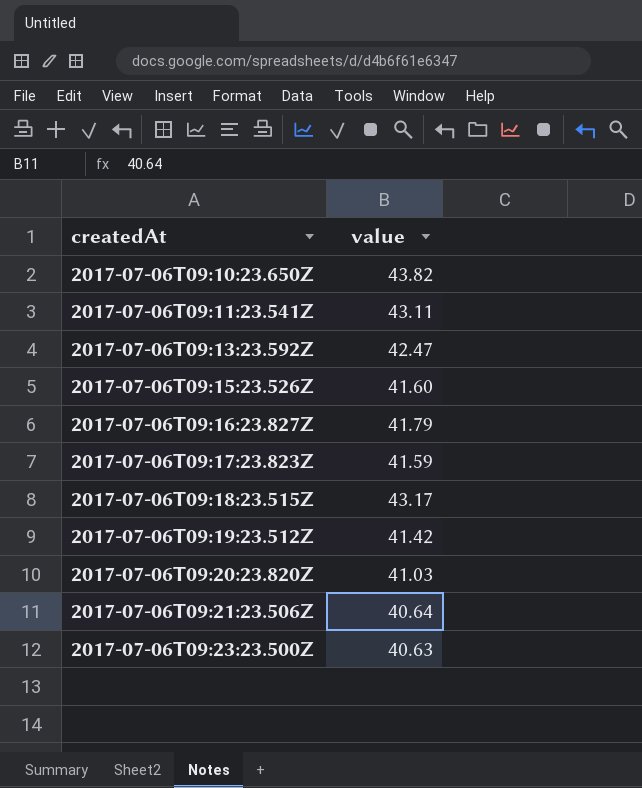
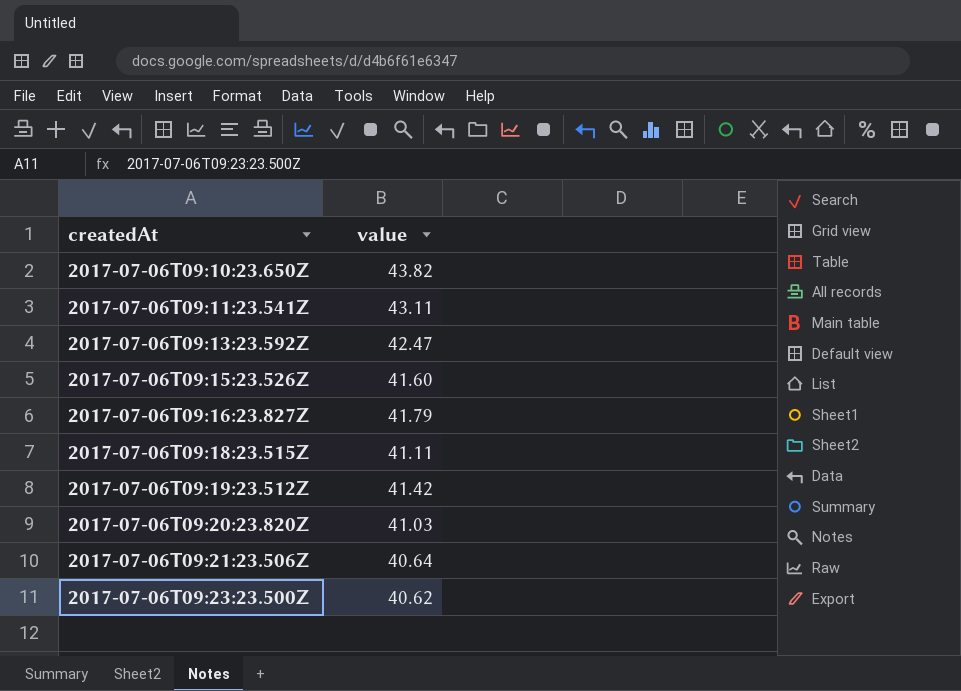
row 2017-07-06T09:17:23.823Z: 41.59 -> none
2017-07-06T09:18:23.515Z | value: 43.17 -> 41.11
2017-07-06T09:23:23.500Z | value: 40.63 -> 40.62

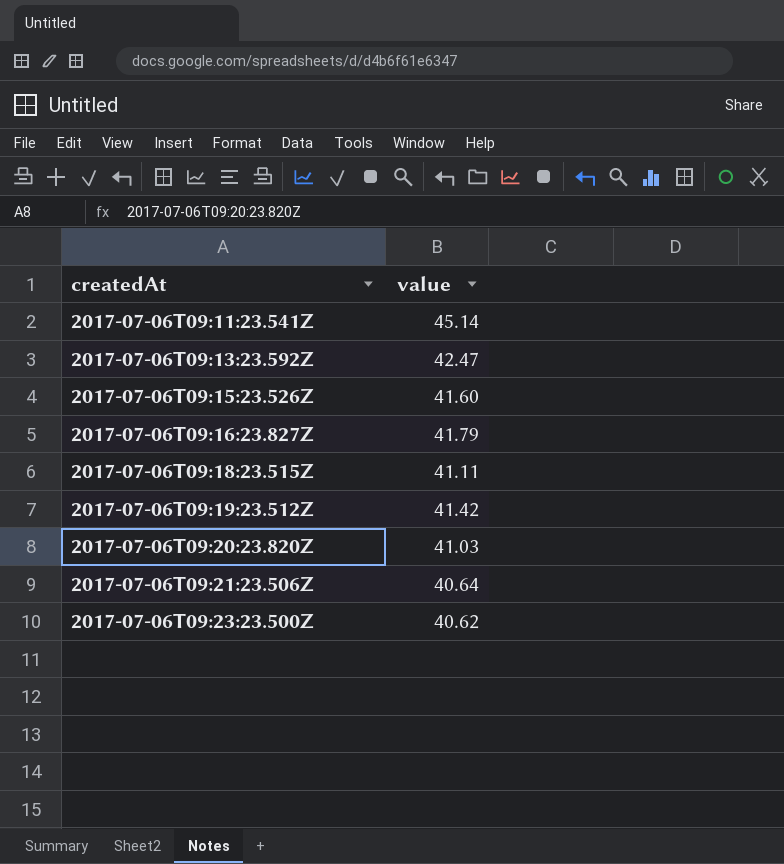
row 2017-07-06T09:10:23.650Z: 43.82 -> none
2017-07-06T09:11:23.541Z | value: 43.11 -> 45.14

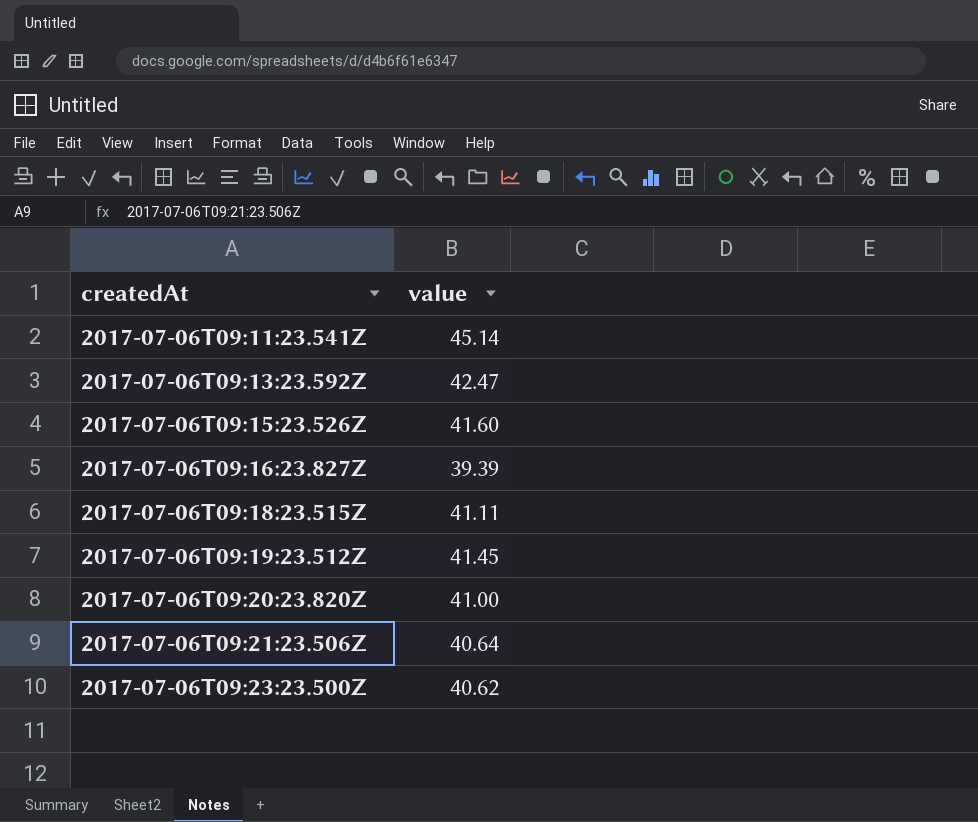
2017-07-06T09:16:23.827Z | value: 41.79 -> 39.39
2017-07-06T09:19:23.512Z | value: 41.42 -> 41.45
2017-07-06T09:20:23.820Z | value: 41.03 -> 41.00

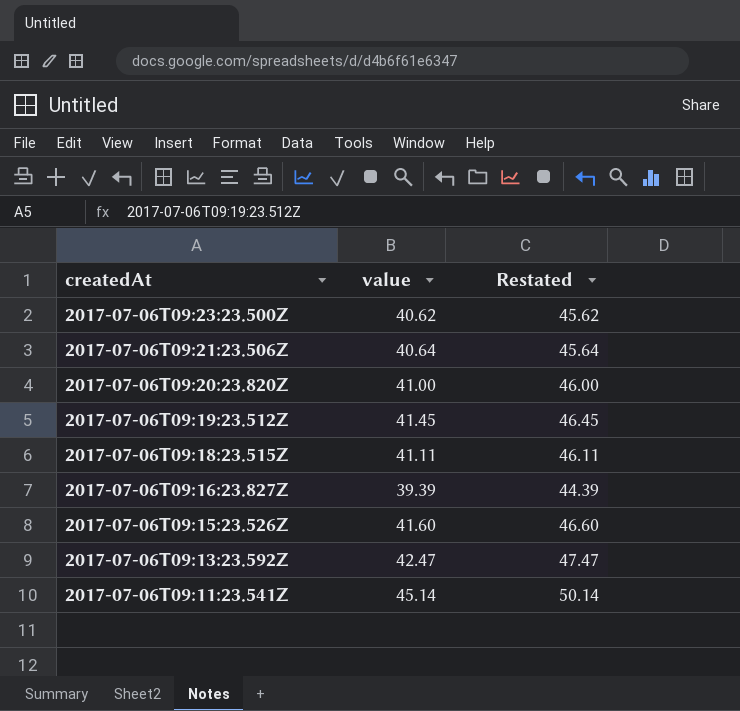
row order: createdAt ascending -> createdAt descending
column Restated | formula: none -> [value] + 5

